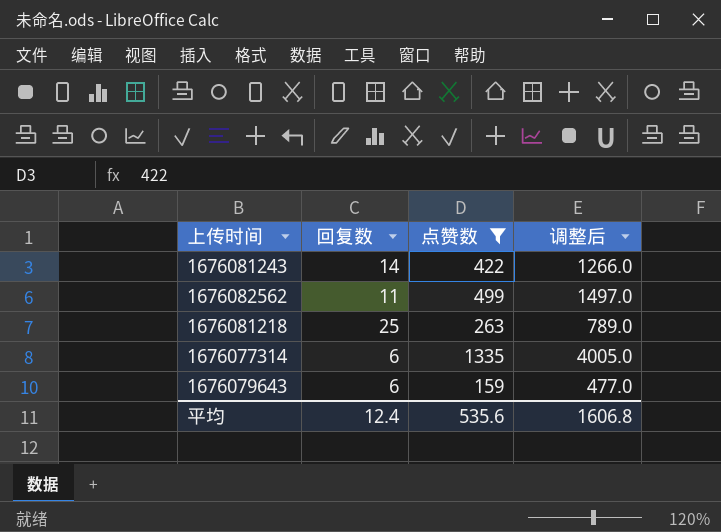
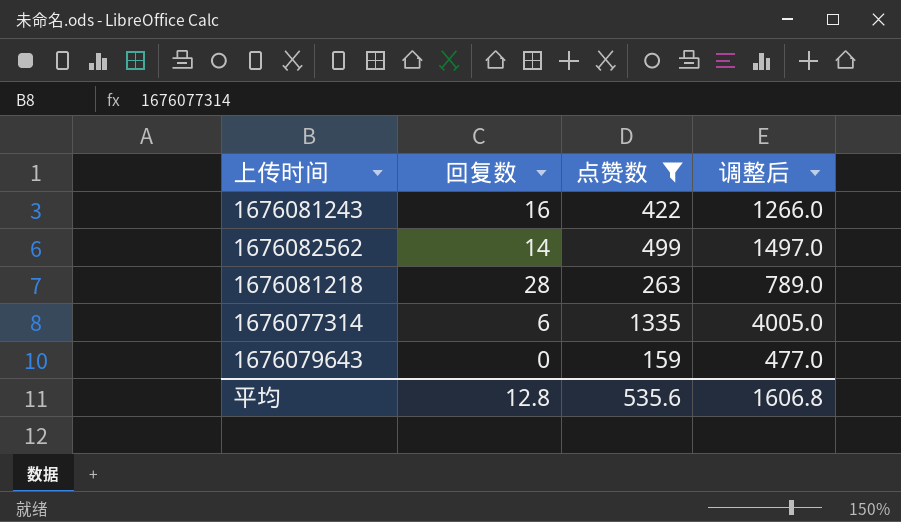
1676081243 | 回复数: 14 -> 16
1676082562 | 回复数: 11 -> 14
1676081218 | 回复数: 25 -> 28
1676079643 | 回复数: 6 -> 0
平均 | 回复数: 12.4 -> 12.8

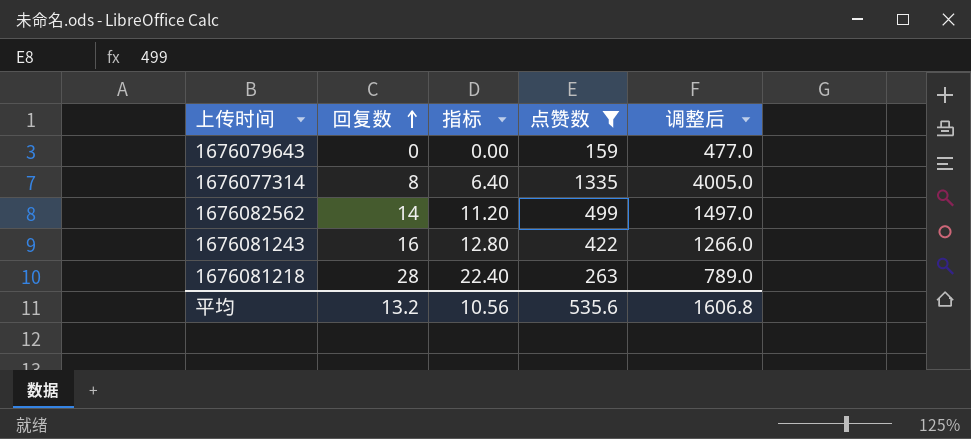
row order: none -> 回复数 ascending
column 指标 | formula: none -> [回复数] * 0.8
1676077314 | 回复数: 6 -> 8
平均 | 回复数: 12.8 -> 13.2

